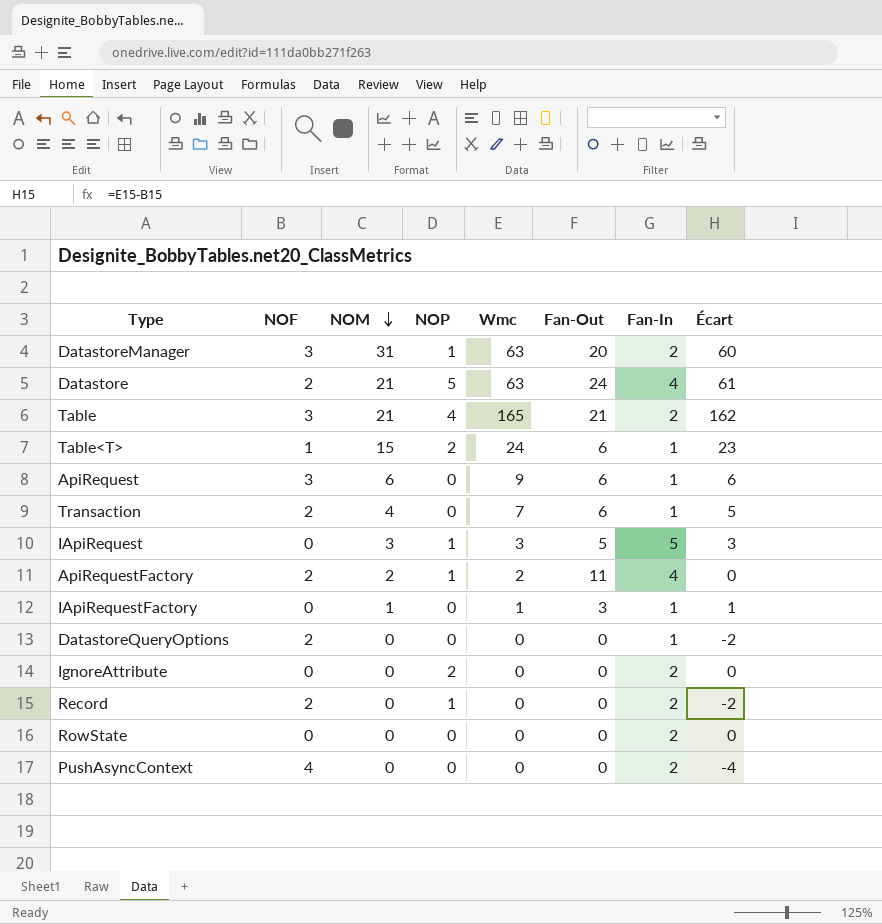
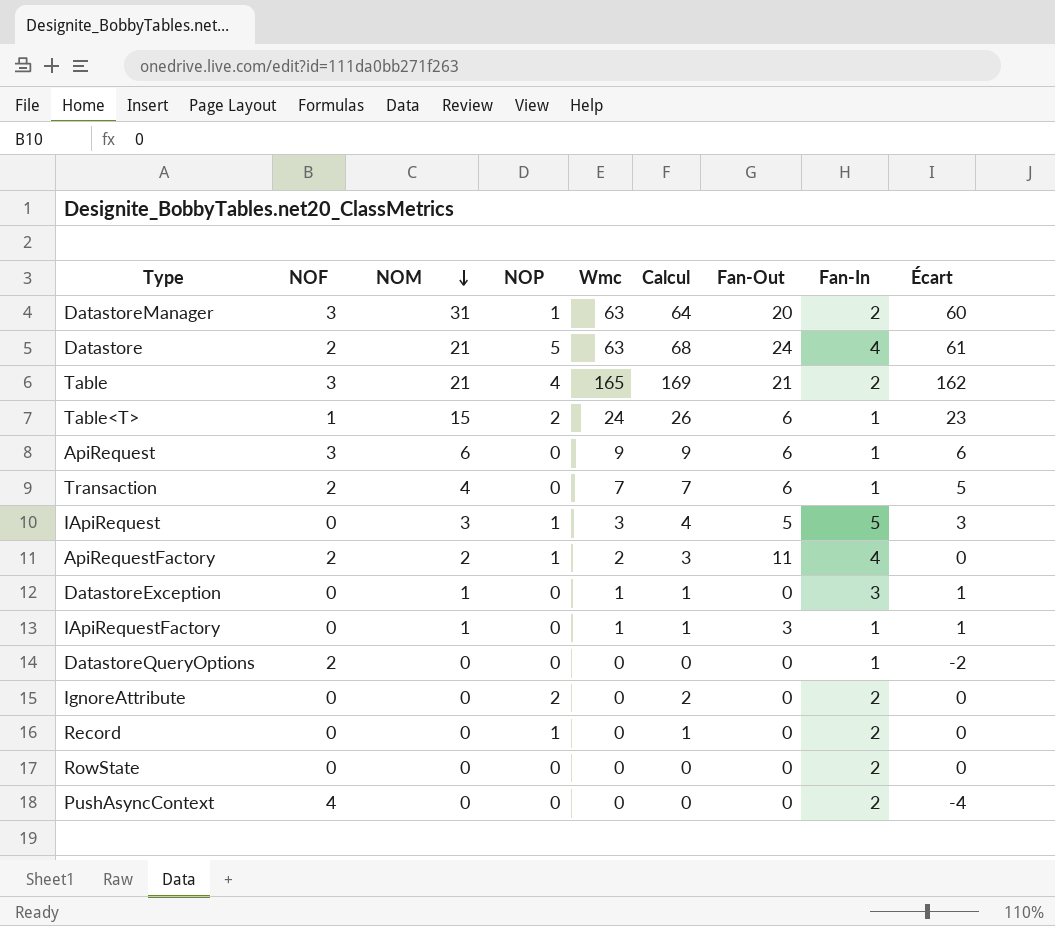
column Calcul | formula: none -> [NOP] + [Wmc]
row DatastoreException: none -> 0 | 1 | 0 | 1 | 1 | 0 | 3 | 1
Record | NOF: 2 -> 0
Record | Écart: -2 -> 0

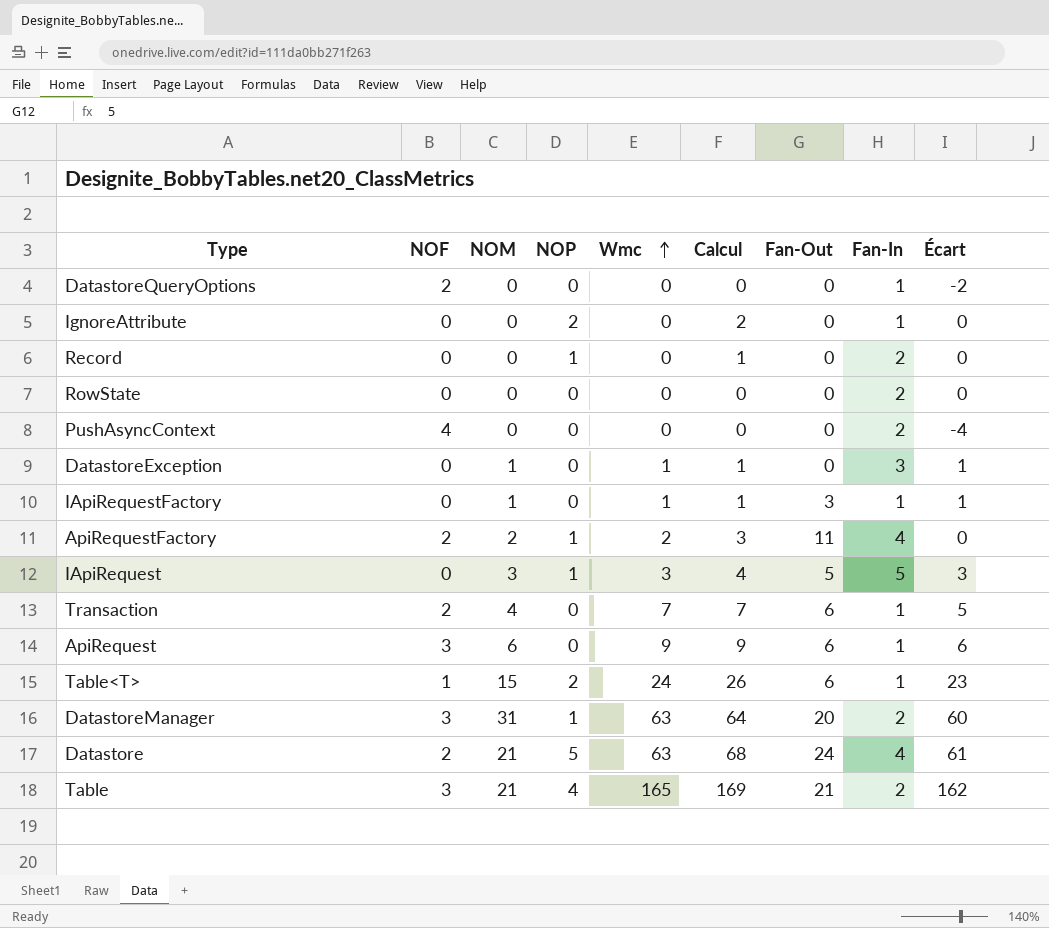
row order: NOM descending -> Wmc ascending
IgnoreAttribute | Fan-In: 2 -> 1

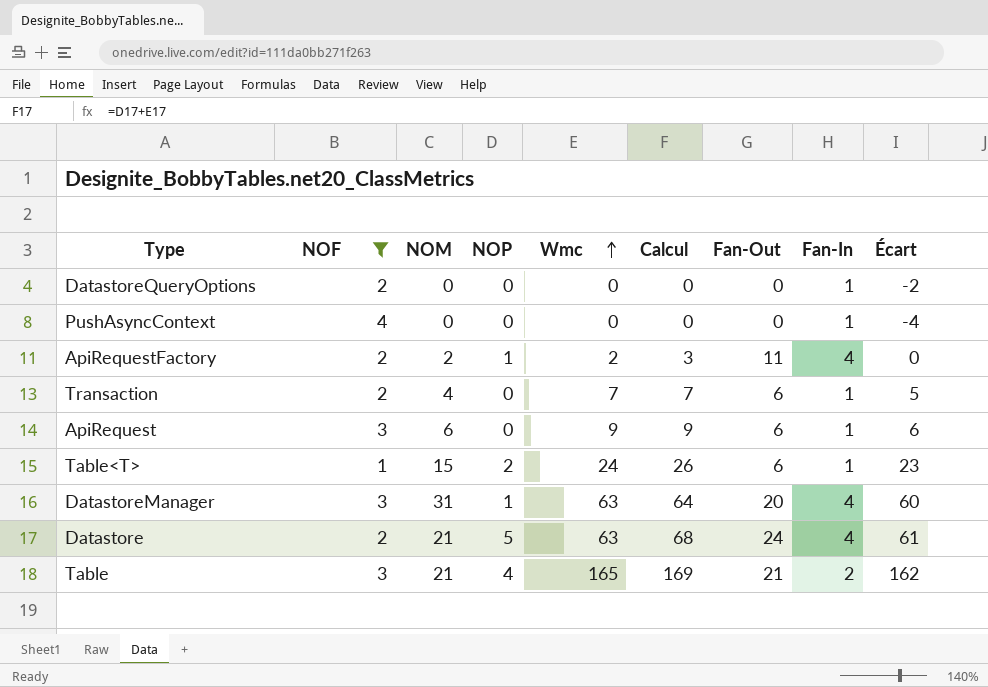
filter: none -> NOF != 0
PushAsyncContext | Fan-In: 2 -> 1
DatastoreManager | Fan-In: 2 -> 4

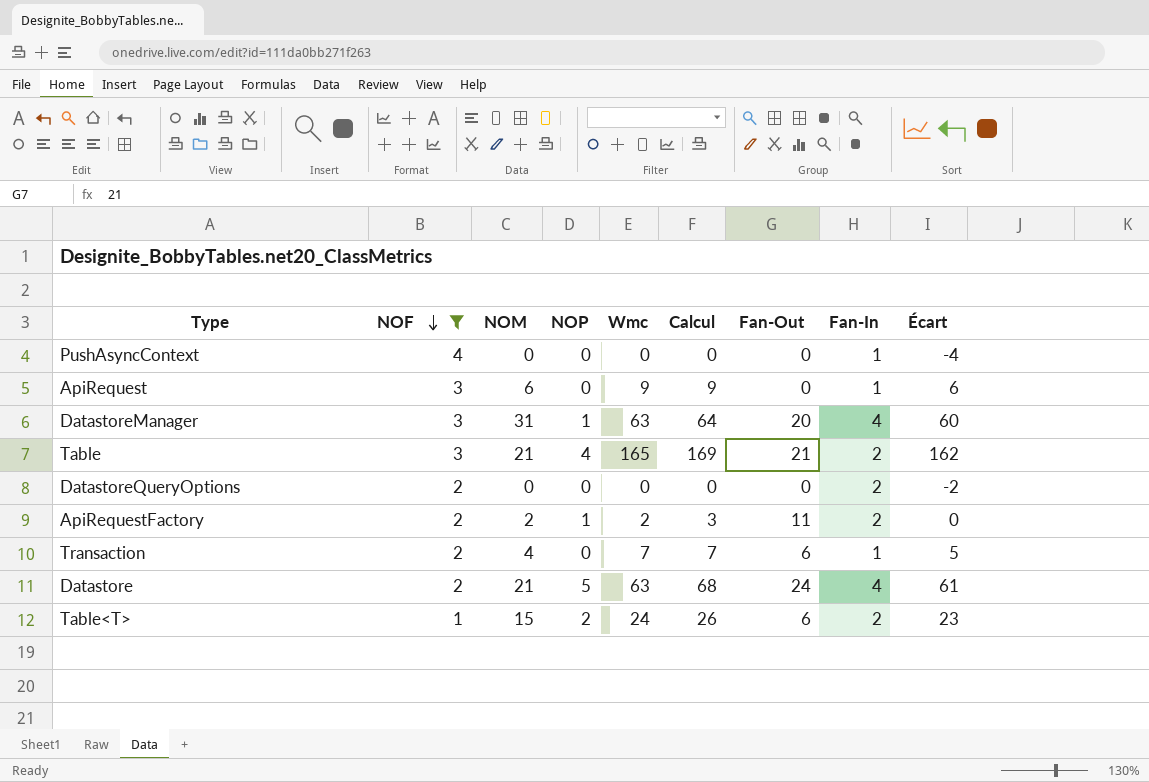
row order: Wmc ascending -> NOF descending
ApiRequest | Fan-Out: 6 -> 0
DatastoreQueryOptions | Fan-In: 1 -> 2
ApiRequestFactory | Fan-In: 4 -> 2
Table<T> | Fan-In: 1 -> 2

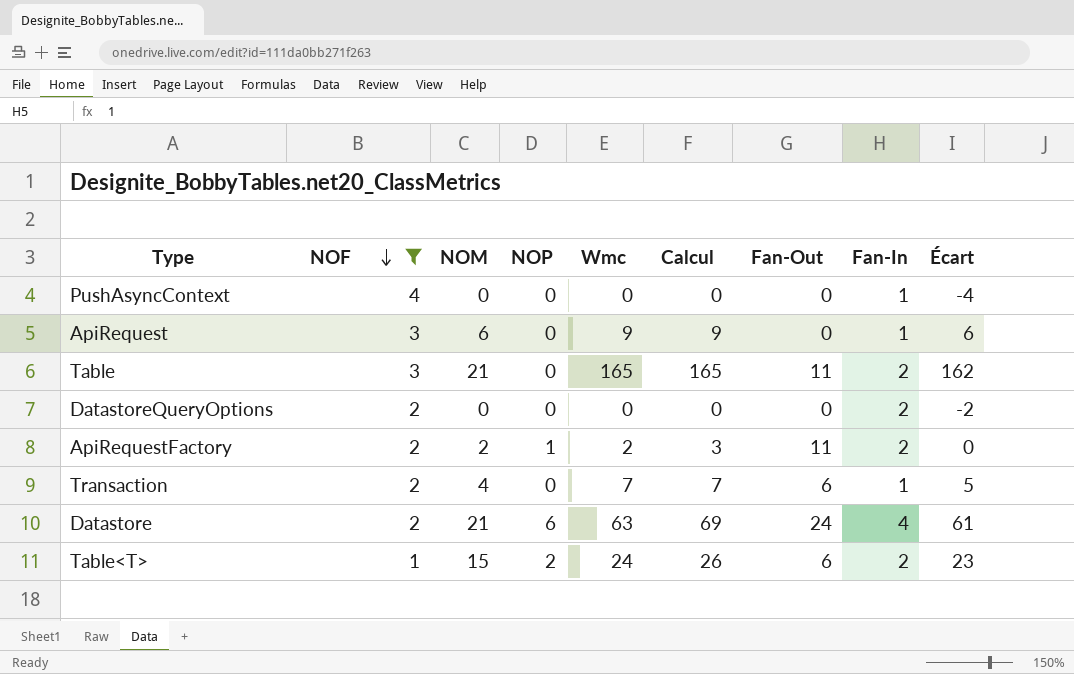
row DatastoreManager: 3 | 31 | 1 | 63 | 64 | 20 | 4 | 60 -> none
Table | NOP: 4 -> 0
Table | Calcul: 169 -> 165
Table | Fan-Out: 21 -> 11
Datastore | NOP: 5 -> 6
Datastore | Calcul: 68 -> 69

